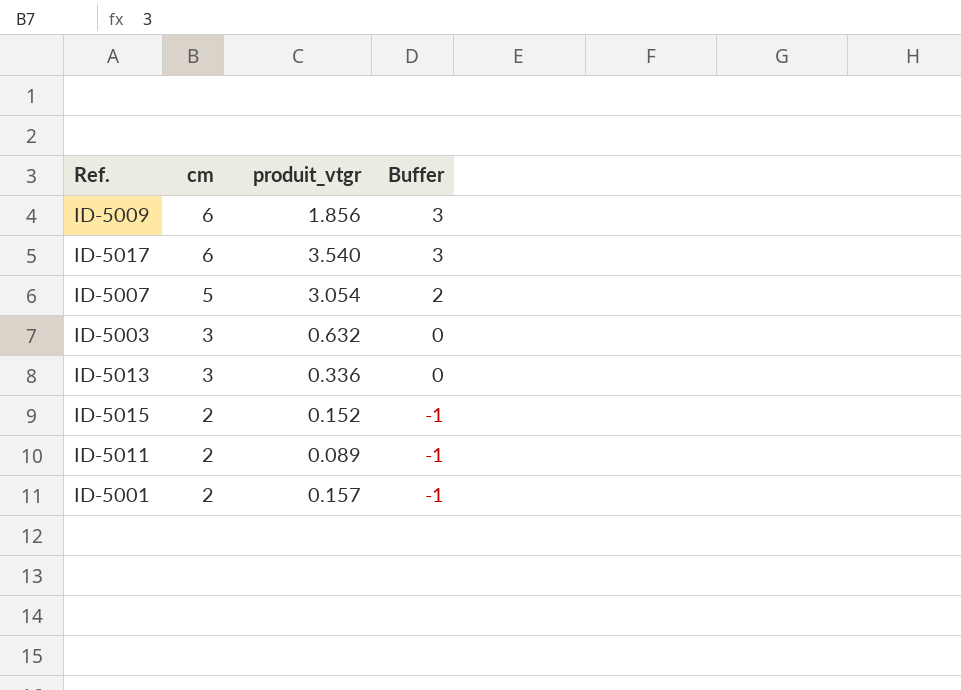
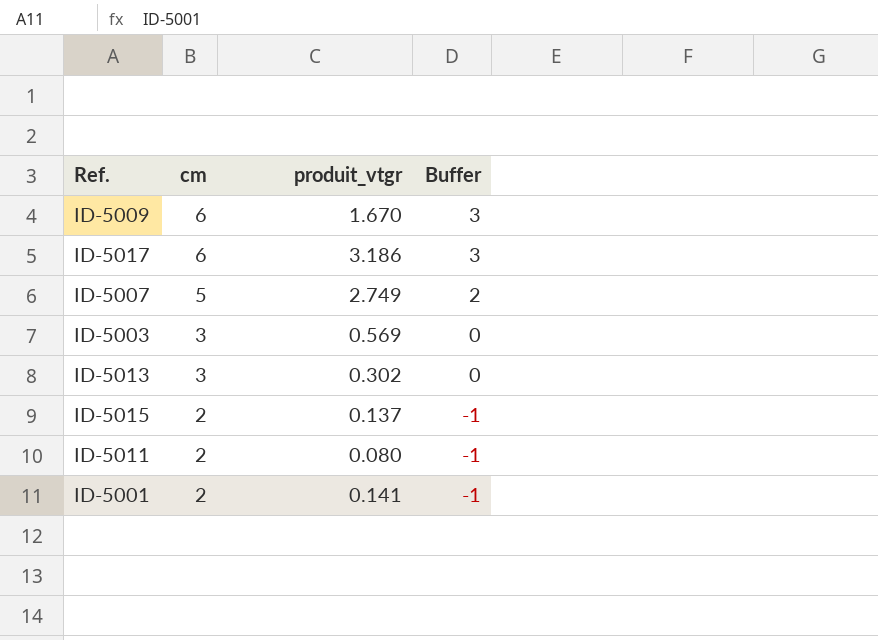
ID-5009 | produit_vtgr: 1.856 -> 1.670
ID-5017 | produit_vtgr: 3.540 -> 3.186
ID-5007 | produit_vtgr: 3.054 -> 2.749
ID-5003 | produit_vtgr: 0.632 -> 0.569
ID-5013 | produit_vtgr: 0.336 -> 0.302
ID-5015 | produit_vtgr: 0.152 -> 0.137
ID-5011 | produit_vtgr: 0.089 -> 0.080
ID-5001 | produit_vtgr: 0.157 -> 0.141

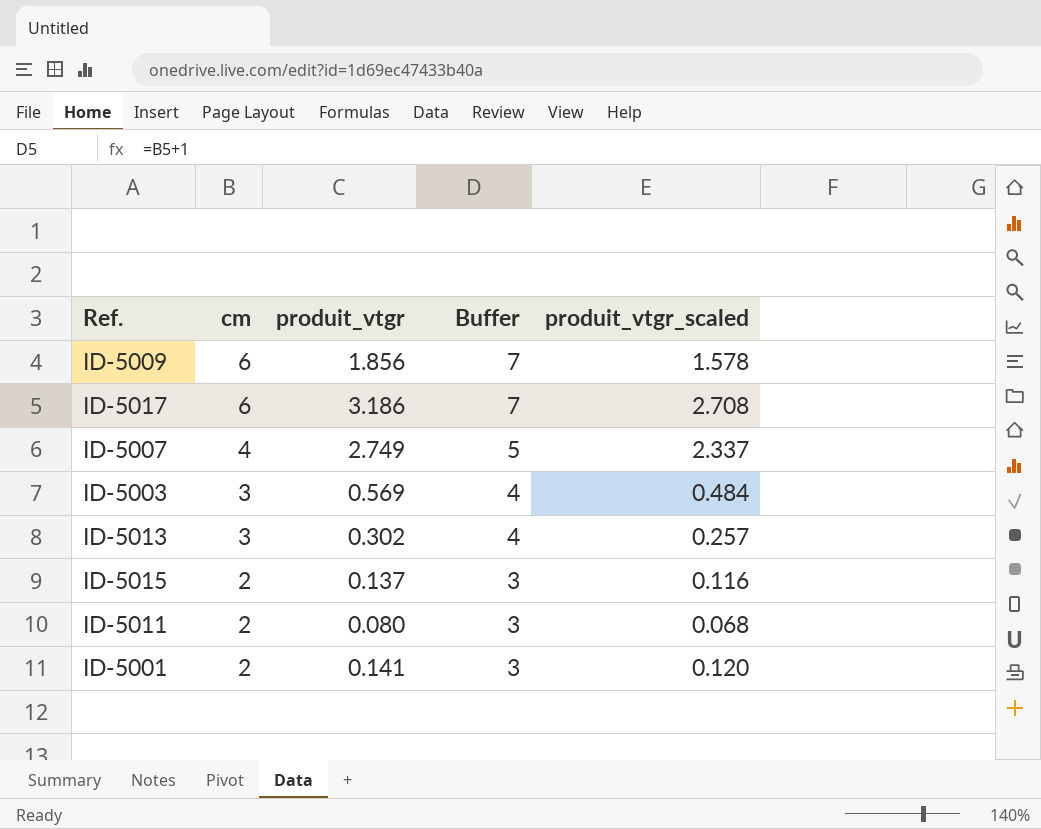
column Buffer | formula: [cm] - 3 -> [cm] + 1
column produit_vtgr_scaled | formula: none -> [produit_vtgr] * 0.85
ID-5009 | produit_vtgr: 1.670 -> 1.856
ID-5007 | cm: 5 -> 4

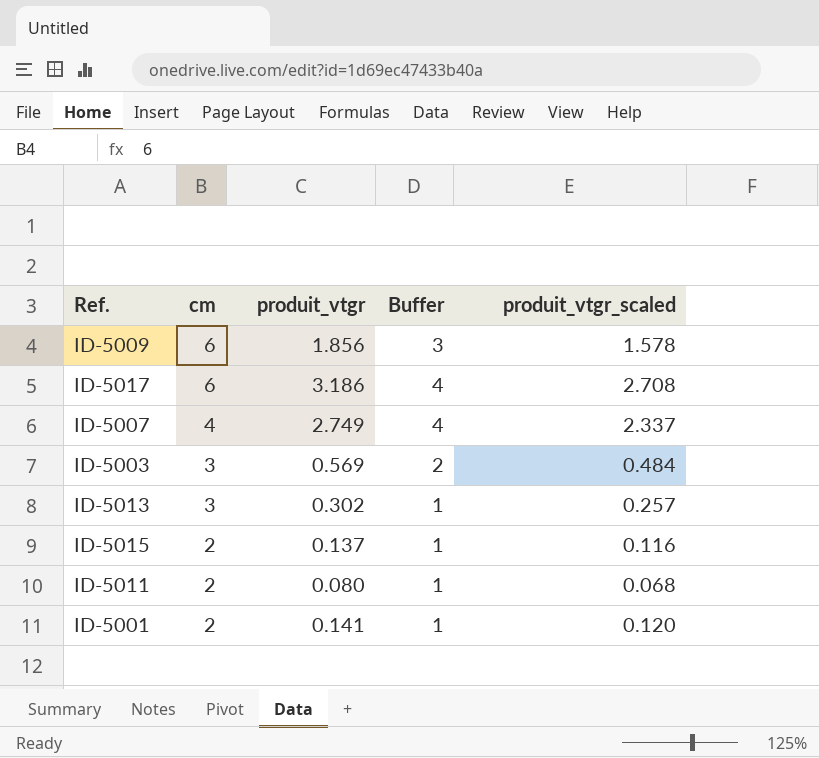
column Buffer | formula: [cm] + 1 -> [produit_vtgr] + 1

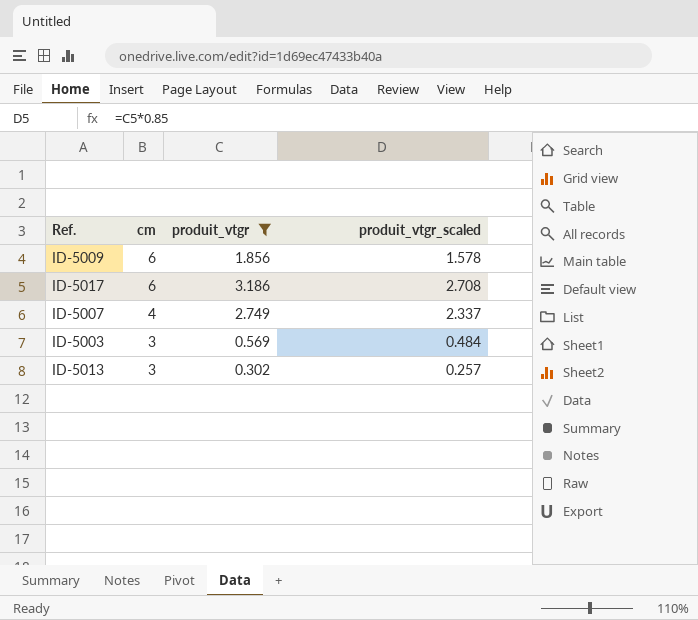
filter: none -> produit_vtgr >= 0.302
column Buffer | formula: [produit_vtgr] + 1 -> none

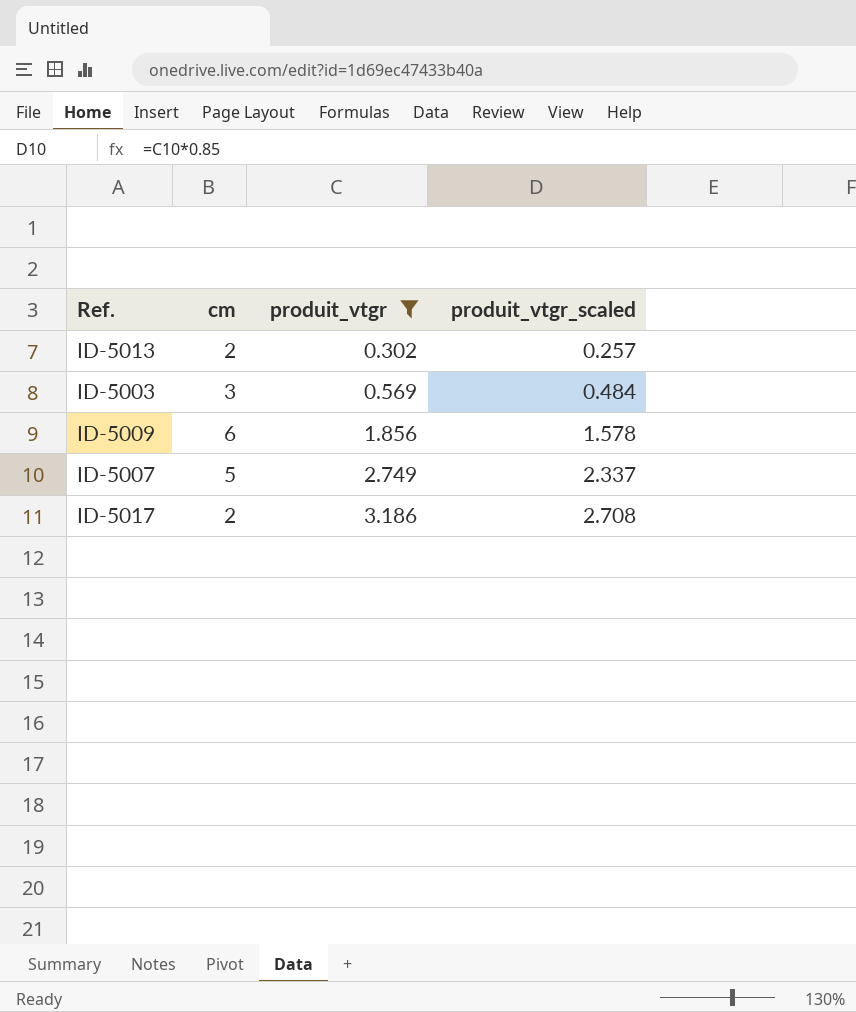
row order: cm descending -> produit_vtgr ascending
ID-5013 | cm: 3 -> 2
ID-5007 | cm: 4 -> 5
ID-5017 | cm: 6 -> 2

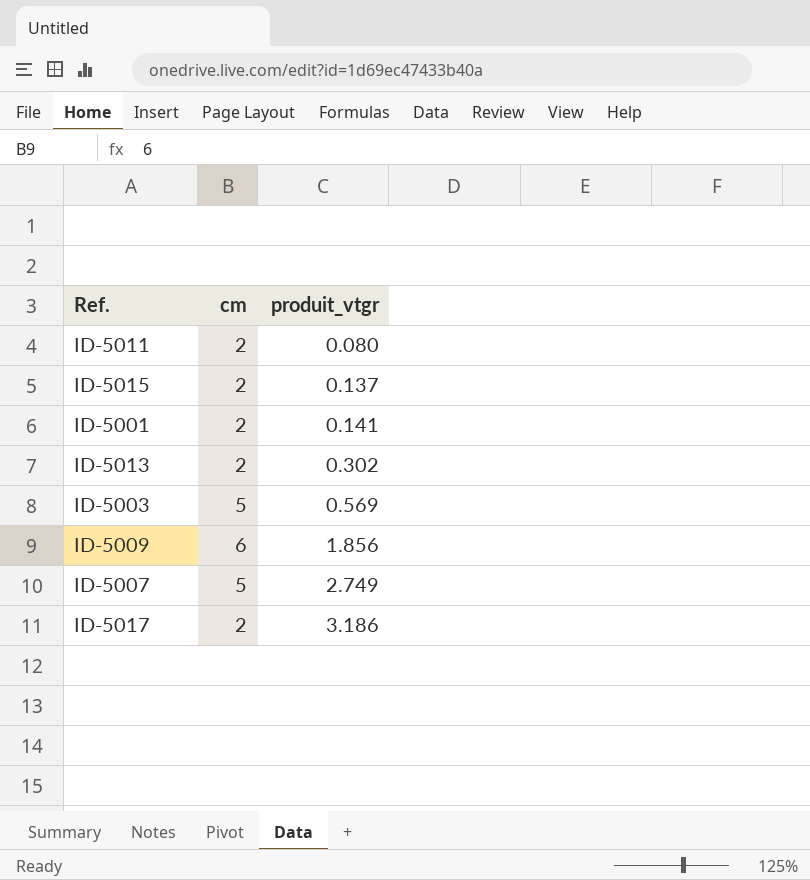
filter: produit_vtgr >= 0.302 -> none
column produit_vtgr_scaled | formula: [produit_vtgr] * 0.85 -> none
ID-5003 | cm: 3 -> 5

